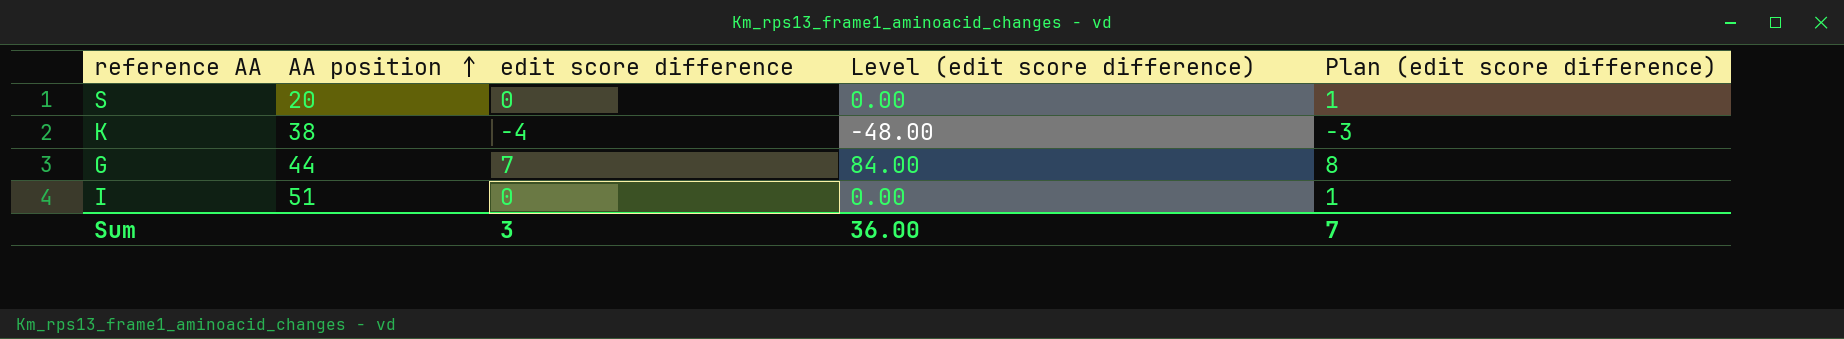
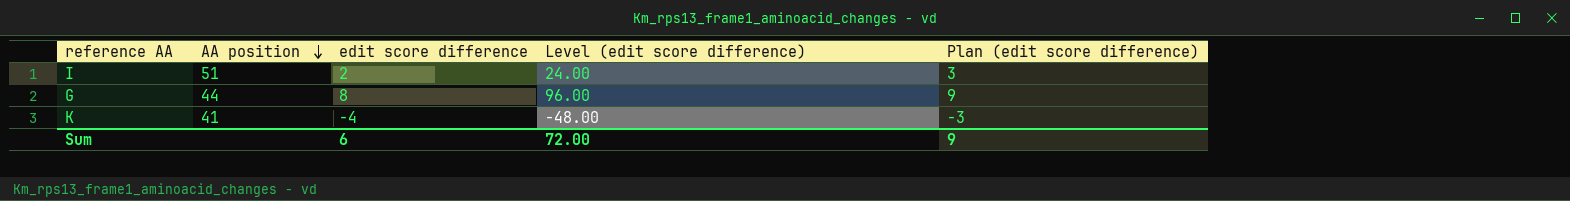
row order: AA position ascending -> AA position descending
row S: 20 | 0 | 0.00 | 1 -> none
I | edit score difference: 0 -> 2
I | Level (edit score difference): 0.00 -> 24.00
I | Plan (edit score difference): 1 -> 3
G | edit score difference: 7 -> 8
G | Level (edit score difference): 84.00 -> 96.00
G | Plan (edit score difference): 8 -> 9
K | AA position: 38 -> 41
Sum | edit score difference: 3 -> 6
Sum | Level (edit score difference): 36.00 -> 72.00
Sum | Plan (edit score difference): 7 -> 9

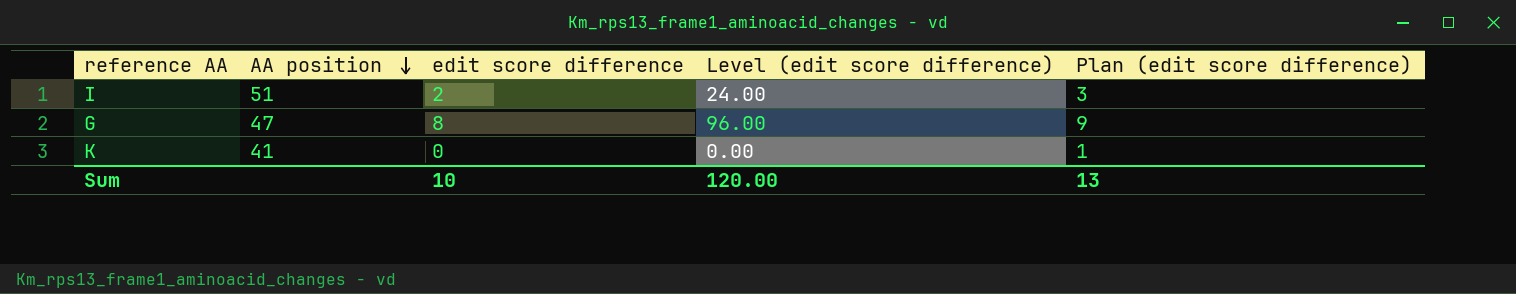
G | AA position: 44 -> 47
K | edit score difference: -4 -> 0
K | Level (edit score difference): -48.00 -> 0.00
K | Plan (edit score difference): -3 -> 1
Sum | edit score difference: 6 -> 10
Sum | Level (edit score difference): 72.00 -> 120.00
Sum | Plan (edit score difference): 9 -> 13

